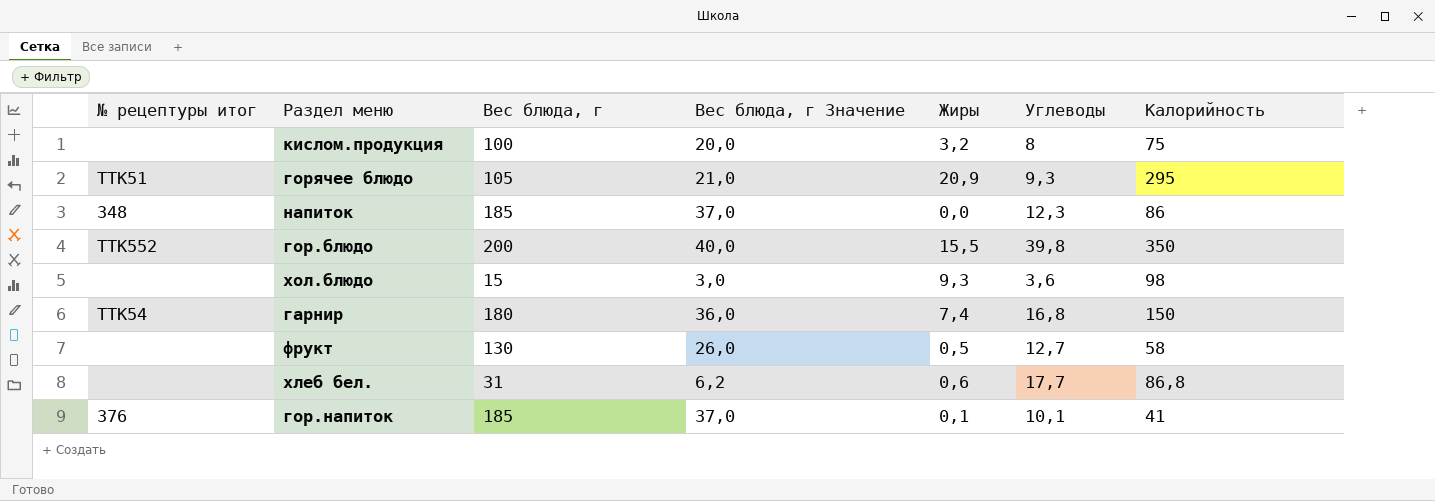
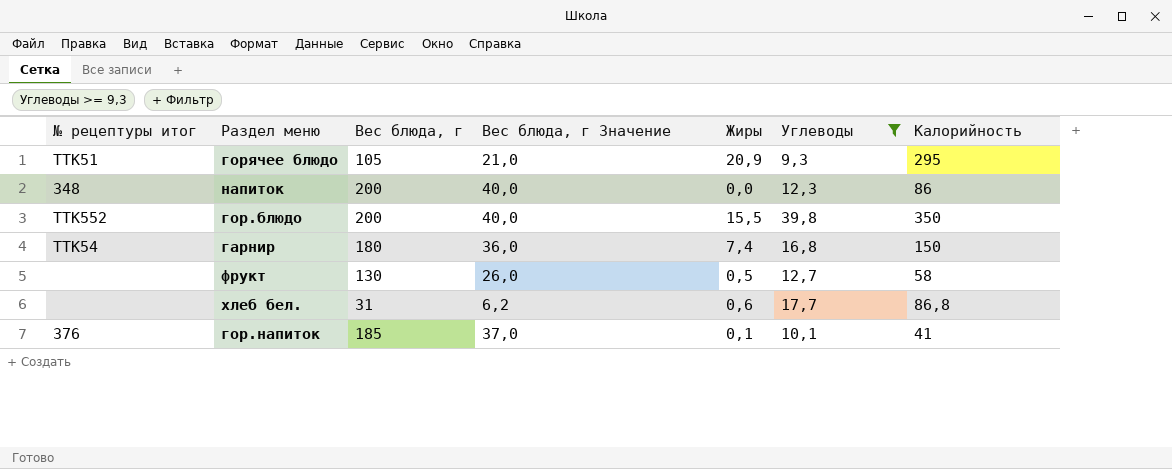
filter: none -> Углеводы >= 9,3
напиток | Вес блюда, г: 185 -> 200
напиток | Вес блюда, г Значение: 37,0 -> 40,0

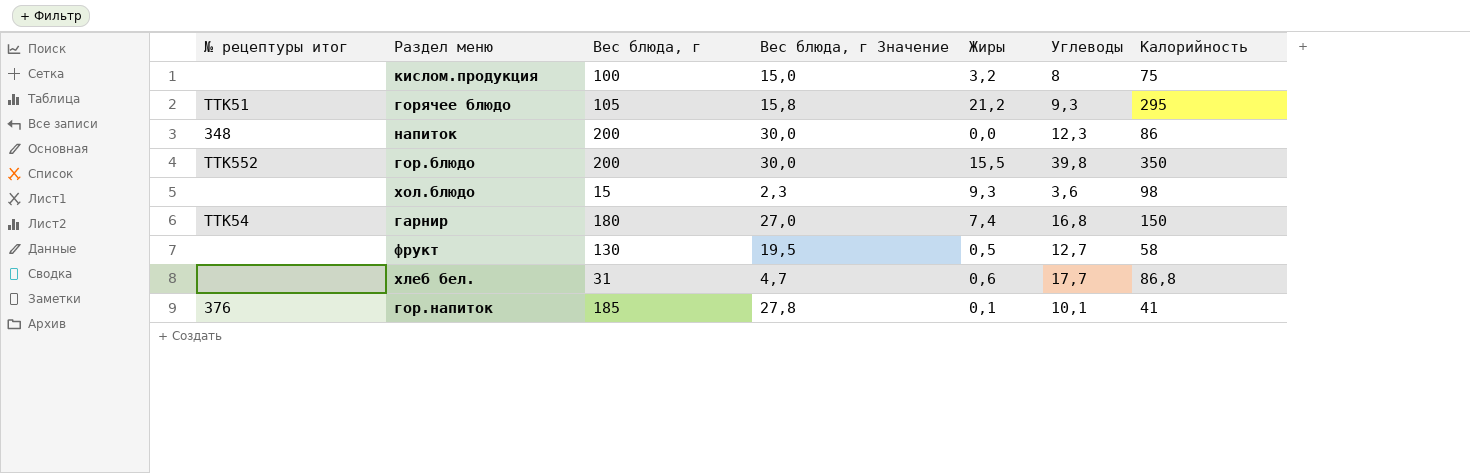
filter: Углеводы >= 9,3 -> none
column Вес блюда, г Значение | formula: [Вес блюда, г] * 0,2 -> [Вес блюда, г] * 0,15
горячее блюдо | Жиры: 20,9 -> 21,2

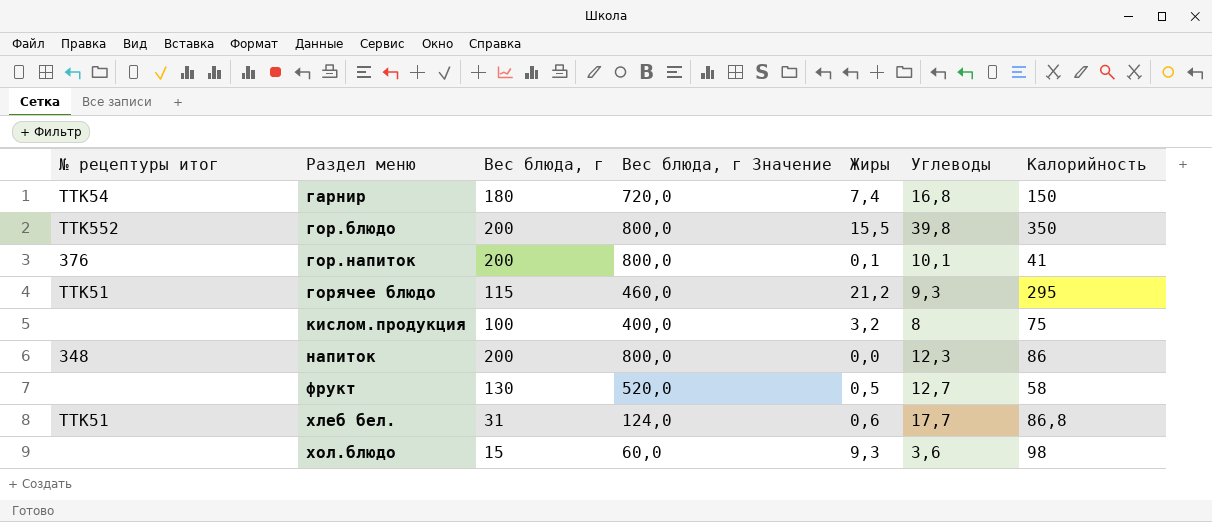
row order: none -> Раздел меню ascending
column Вес блюда, г Значение | formula: [Вес блюда, г] * 0,15 -> [Вес блюда, г] * 4
гор.напиток | Вес блюда, г: 185 -> 200
горячее блюдо | Вес блюда, г: 105 -> 115
хлеб бел. | № рецептуры итог: none -> ТТК51

